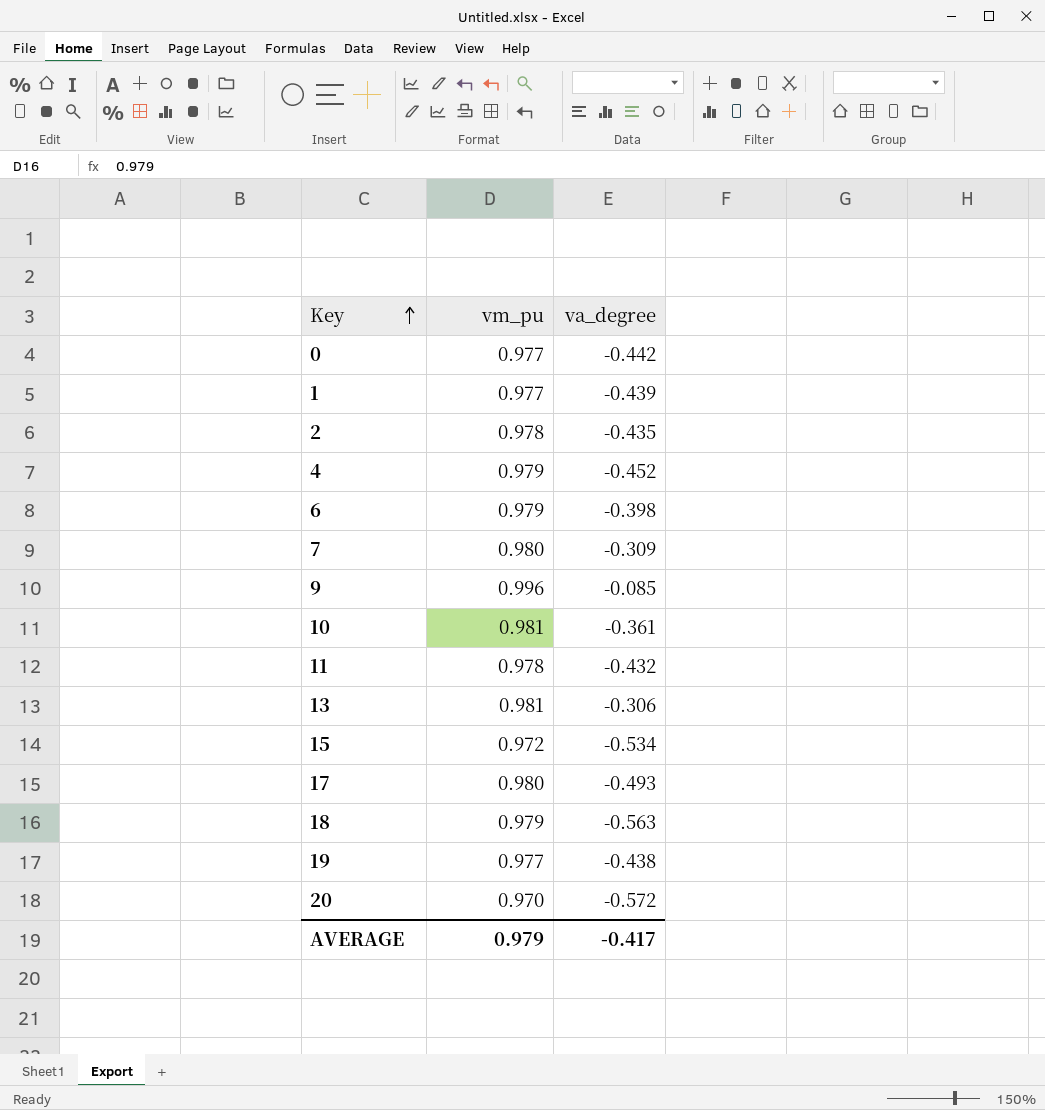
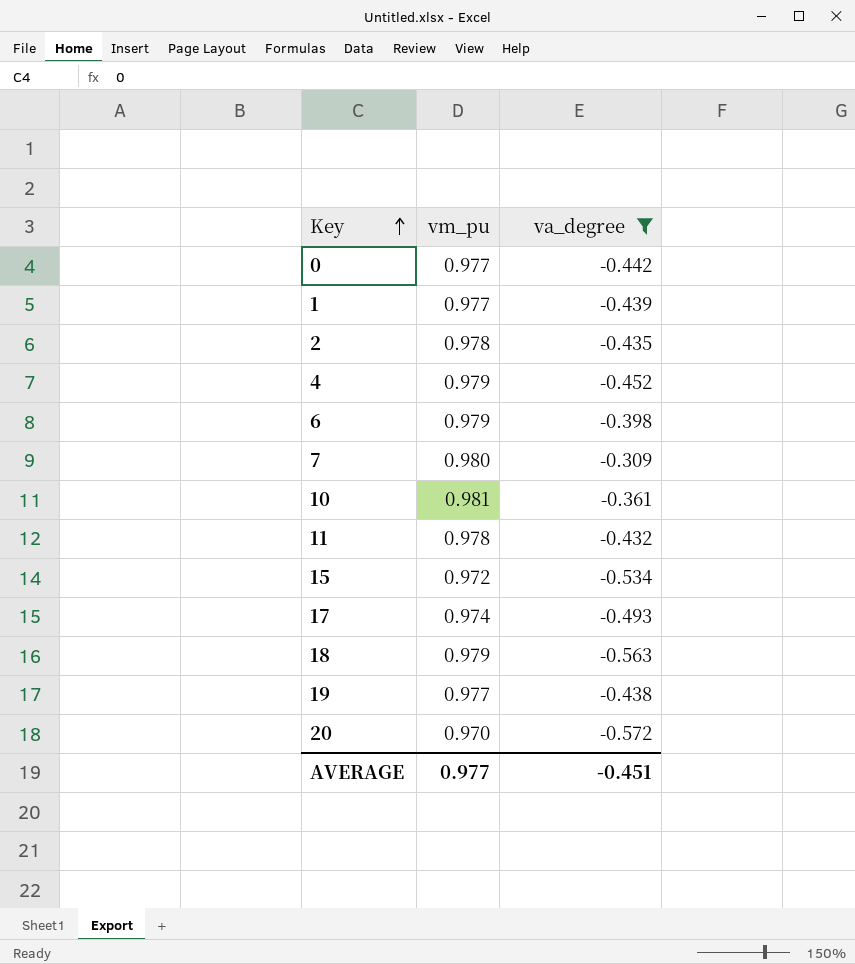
filter: none -> va_degree <= -0.309
17 | vm_pu: 0.980 -> 0.974
AVERAGE | vm_pu: 0.979 -> 0.977
AVERAGE | va_degree: -0.417 -> -0.451

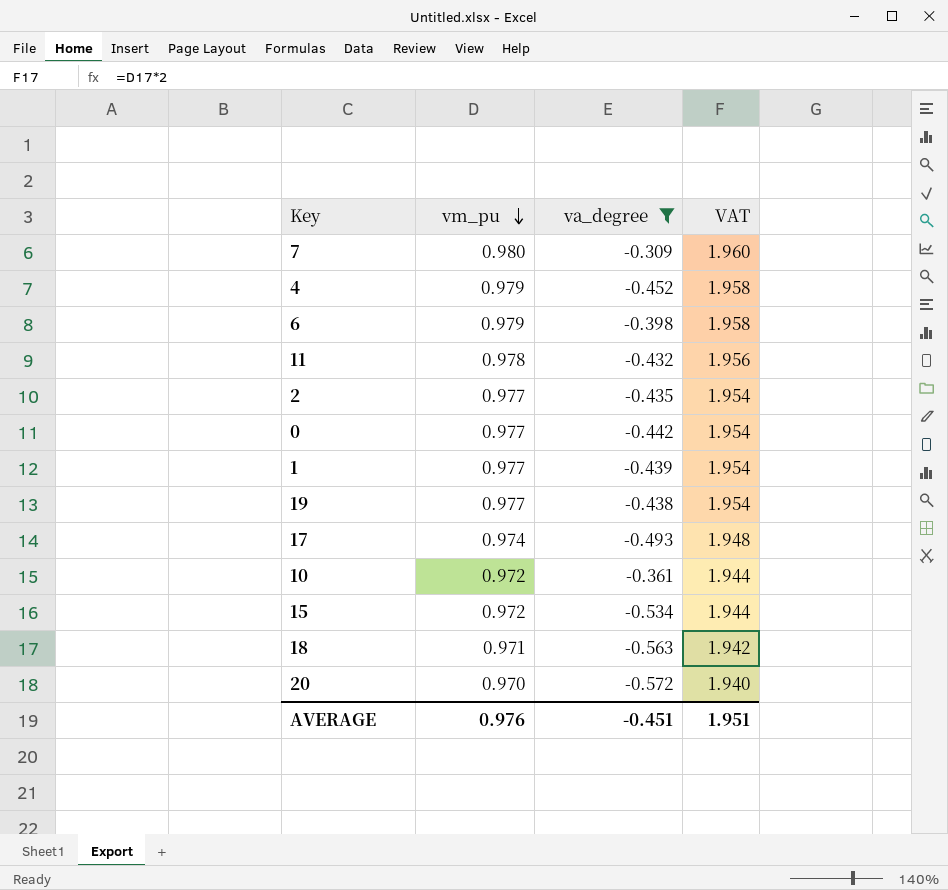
row order: Key ascending -> vm_pu descending
column VAT | formula: none -> [vm_pu] * 2
2 | vm_pu: 0.978 -> 0.977
10 | vm_pu: 0.981 -> 0.972
18 | vm_pu: 0.979 -> 0.971
AVERAGE | vm_pu: 0.977 -> 0.976

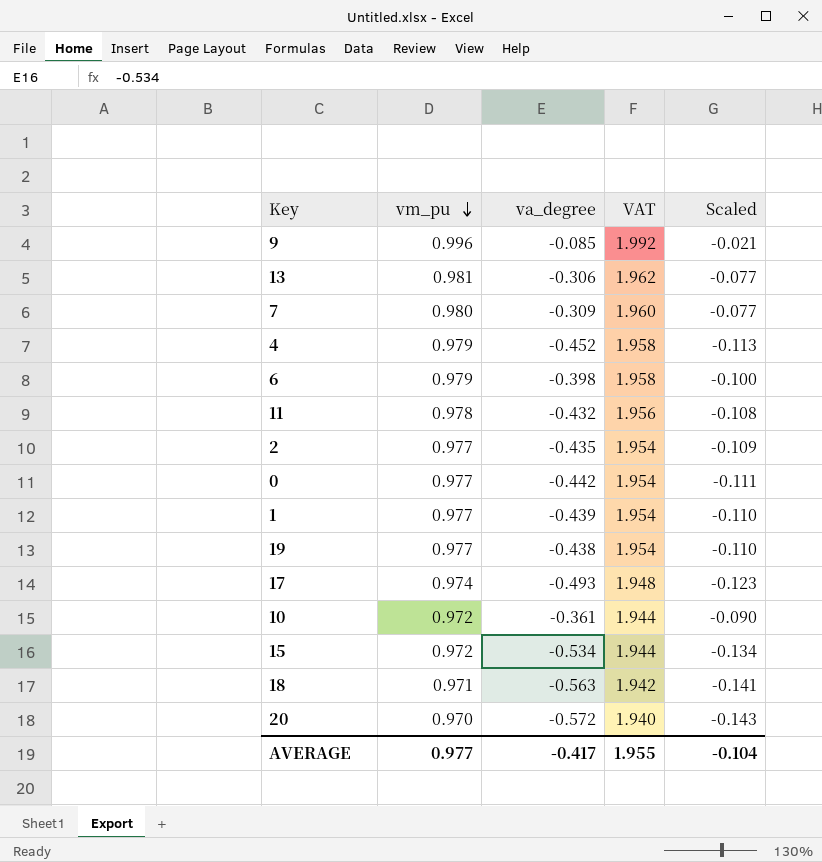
filter: va_degree <= -0.309 -> none
column Scaled | formula: none -> [va_degree] * 0.25
AVERAGE | vm_pu: 0.976 -> 0.977
AVERAGE | va_degree: -0.451 -> -0.417
AVERAGE | VAT: 1.951 -> 1.955

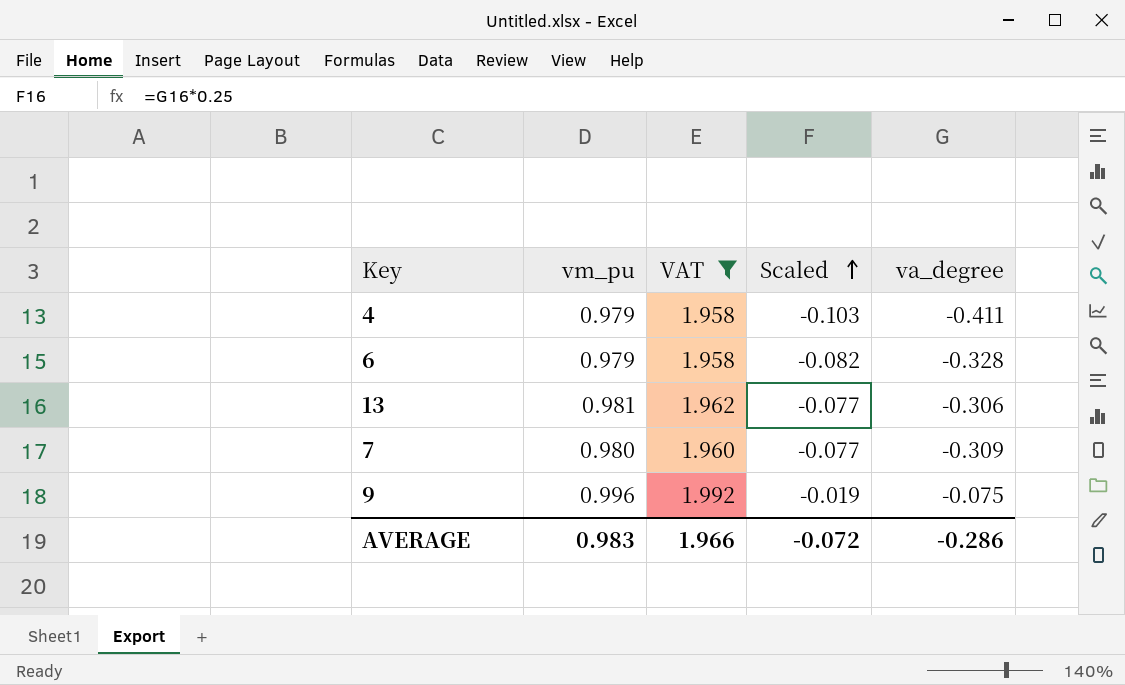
filter: none -> VAT >= 1.958
row order: vm_pu descending -> Scaled ascending
column va_degree | position: 3 -> 5
4 | Scaled: -0.113 -> -0.103
4 | va_degree: -0.452 -> -0.411
6 | Scaled: -0.100 -> -0.082
6 | va_degree: -0.398 -> -0.328
9 | Scaled: -0.021 -> -0.019
9 | va_degree: -0.085 -> -0.075
AVERAGE | vm_pu: 0.977 -> 0.983
AVERAGE | VAT: 1.955 -> 1.966
AVERAGE | Scaled: -0.104 -> -0.072
AVERAGE | va_degree: -0.417 -> -0.286

